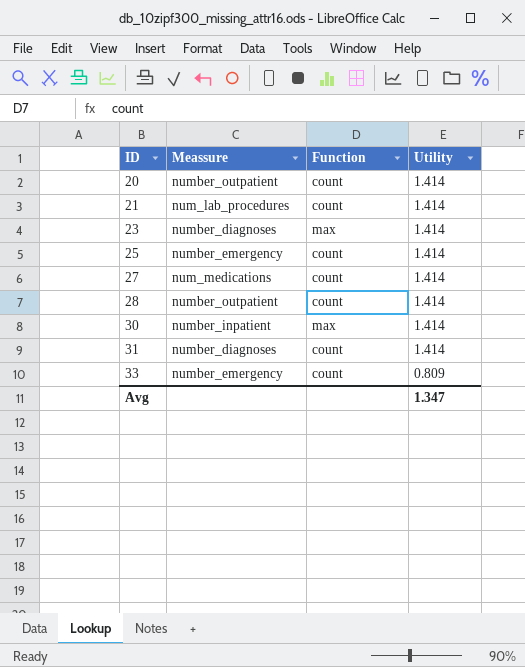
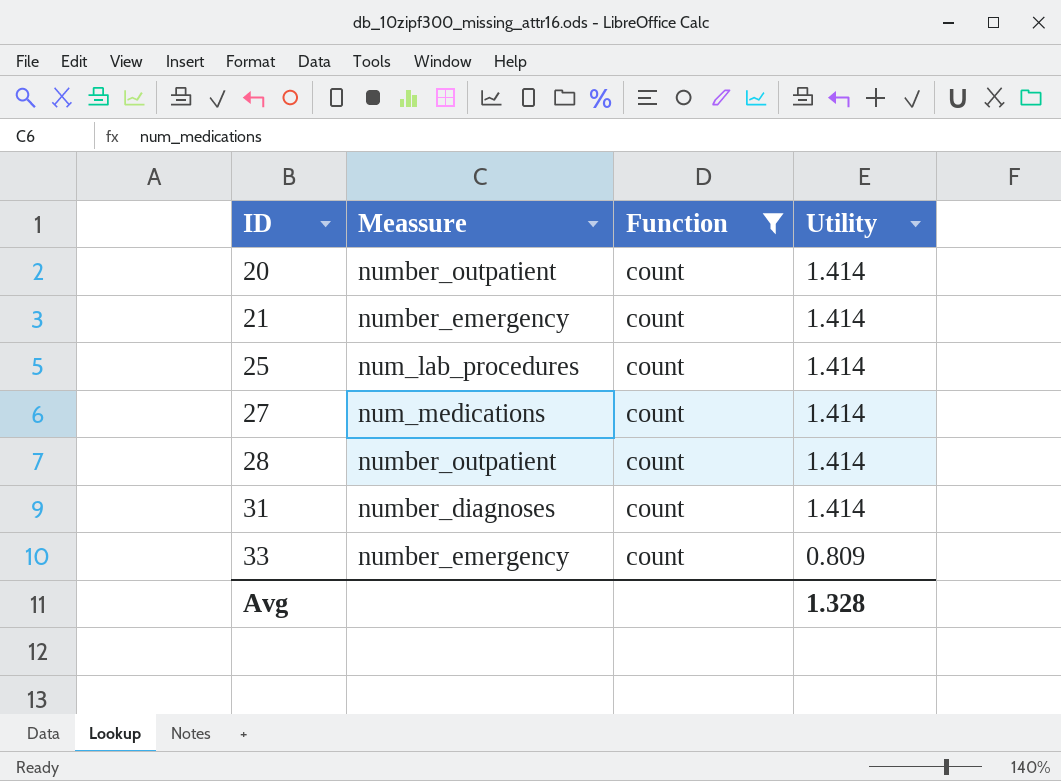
filter: none -> Function = count
21 | Meassure: num_lab_procedures -> number_emergency
25 | Meassure: number_emergency -> num_lab_procedures
Avg | Utility: 1.347 -> 1.328

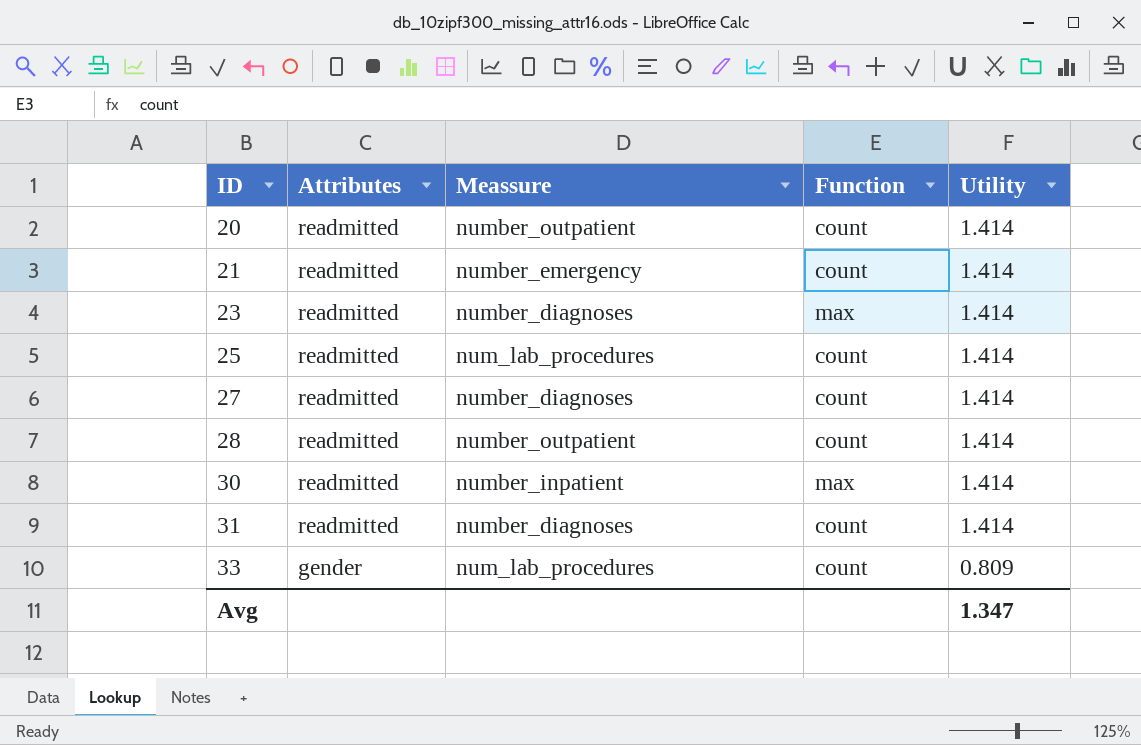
filter: Function = count -> none
column Attributes | position: none -> 2
27 | Meassure: num_medications -> number_diagnoses
33 | Meassure: number_emergency -> num_lab_procedures
Avg | Utility: 1.328 -> 1.347

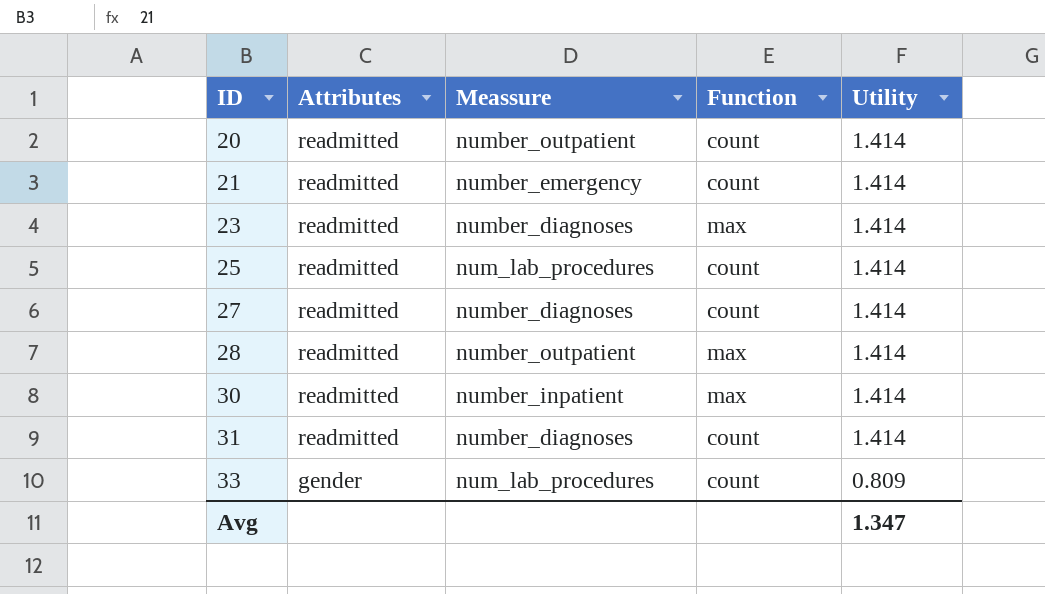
28 | Function: count -> max

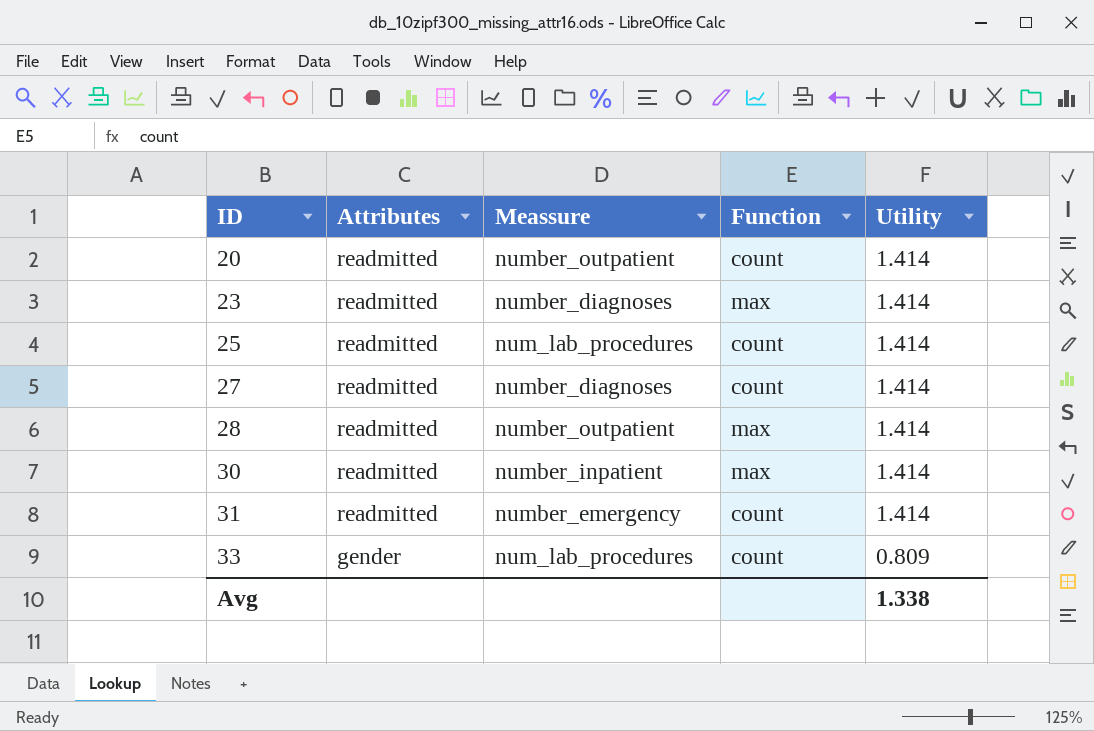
row 21: readmitted | number_emergency | count | 1.414 -> none
31 | Meassure: number_diagnoses -> number_emergency
Avg | Utility: 1.347 -> 1.338

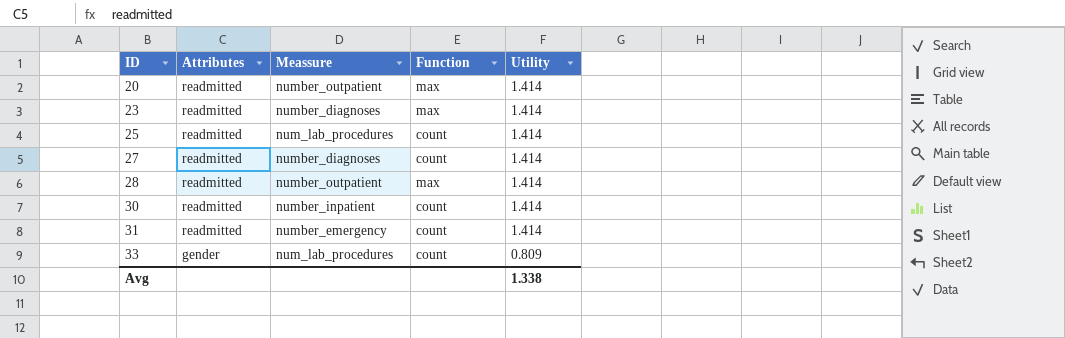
20 | Function: count -> max
30 | Function: max -> count

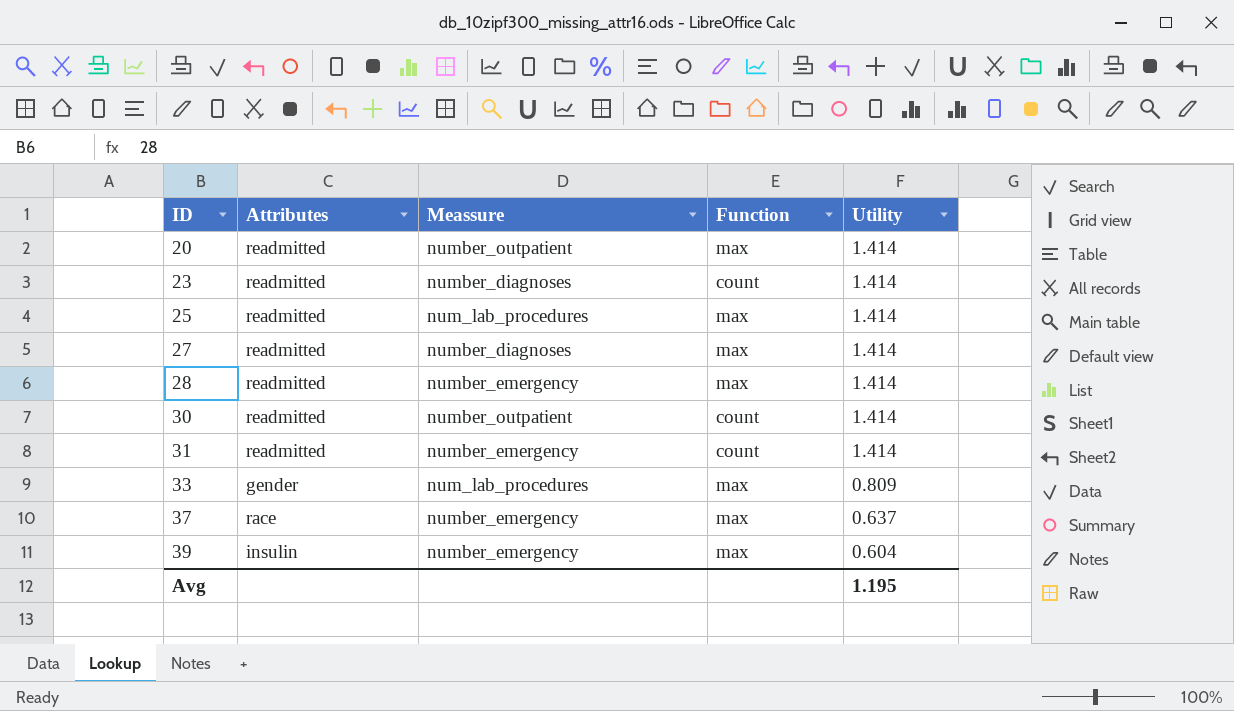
23 | Function: max -> count
25 | Function: count -> max
27 | Function: count -> max
28 | Meassure: number_outpatient -> number_emergency
30 | Meassure: number_inpatient -> number_outpatient
33 | Function: count -> max
row 37: none -> race | number_emergency | max | 0.637
row 39: none -> insulin | number_emergency | max | 0.604
Avg | Utility: 1.338 -> 1.195

